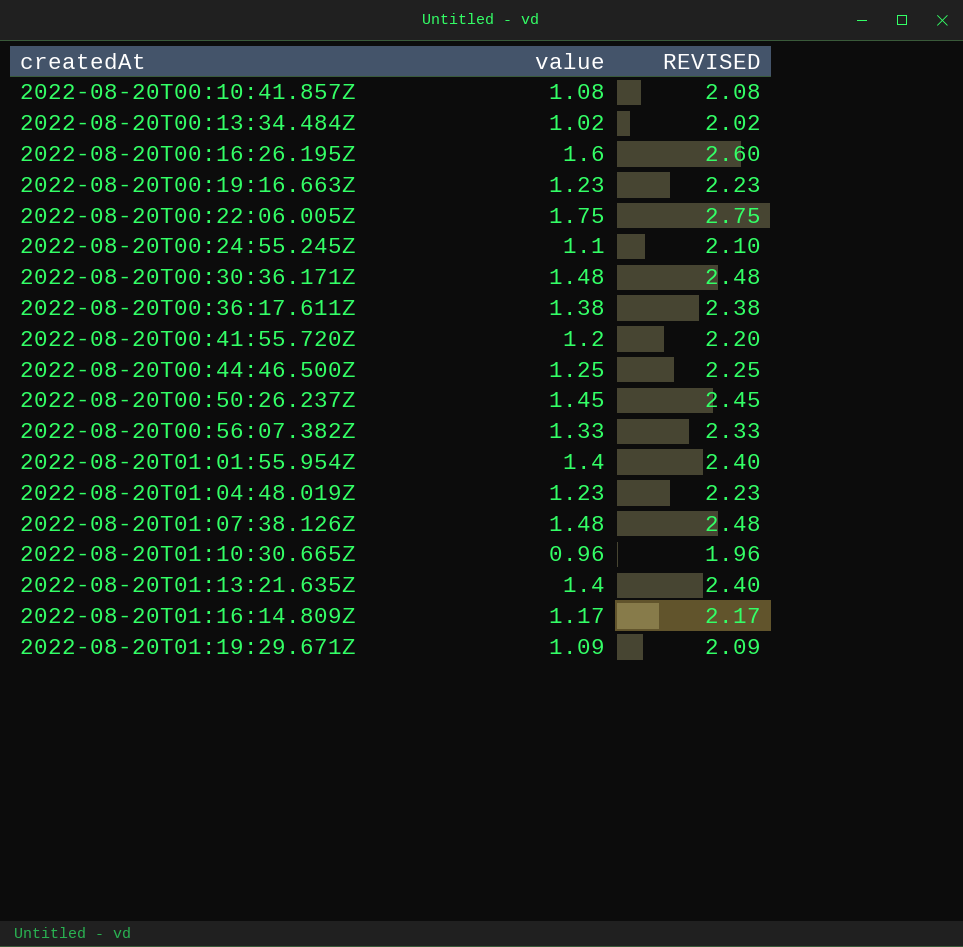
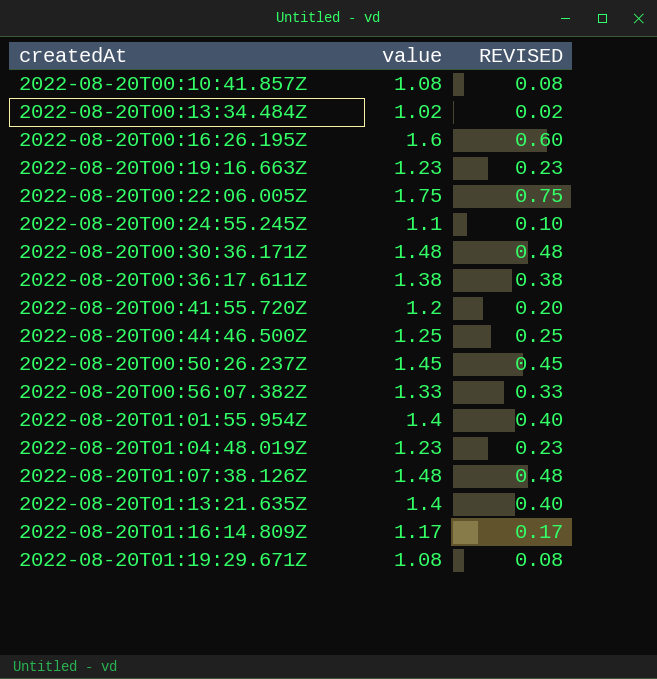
column REVISED | formula: [value] + 1 -> [value] - 1
row 2022-08-20T01:10:30.665Z: 0.96 | 1.96 -> none
2022-08-20T01:19:29.671Z | value: 1.09 -> 1.08

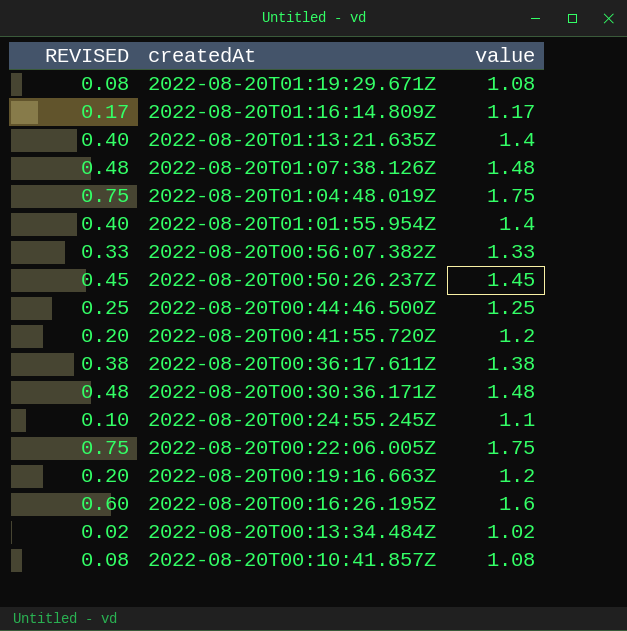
row order: createdAt ascending -> createdAt descending
column REVISED | position: 3 -> 1
2022-08-20T01:04:48.019Z | REVISED: 0.23 -> 0.75
2022-08-20T01:04:48.019Z | value: 1.23 -> 1.75
2022-08-20T00:19:16.663Z | REVISED: 0.23 -> 0.20
2022-08-20T00:19:16.663Z | value: 1.23 -> 1.2

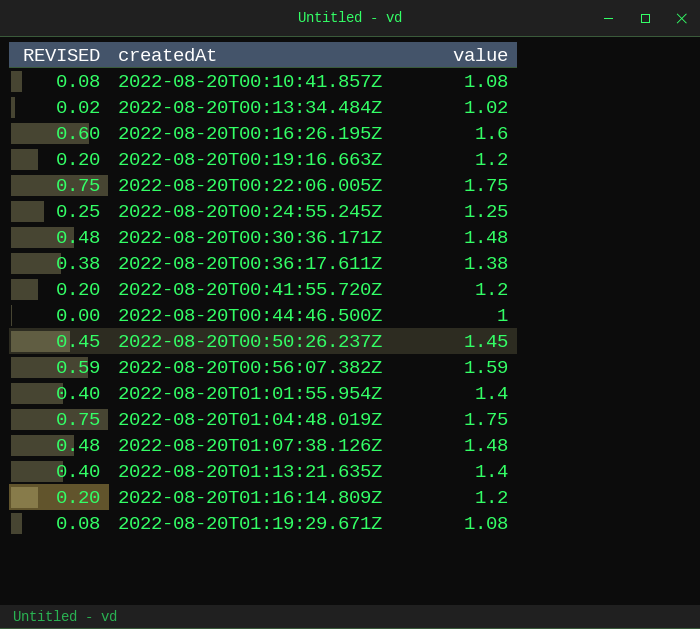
row order: createdAt descending -> createdAt ascending
2022-08-20T00:24:55.245Z | REVISED: 0.10 -> 0.25
2022-08-20T00:24:55.245Z | value: 1.1 -> 1.25
2022-08-20T00:44:46.500Z | REVISED: 0.25 -> 0.00
2022-08-20T00:44:46.500Z | value: 1.25 -> 1
2022-08-20T00:56:07.382Z | REVISED: 0.33 -> 0.59
2022-08-20T00:56:07.382Z | value: 1.33 -> 1.59
2022-08-20T01:16:14.809Z | REVISED: 0.17 -> 0.20
2022-08-20T01:16:14.809Z | value: 1.17 -> 1.2

